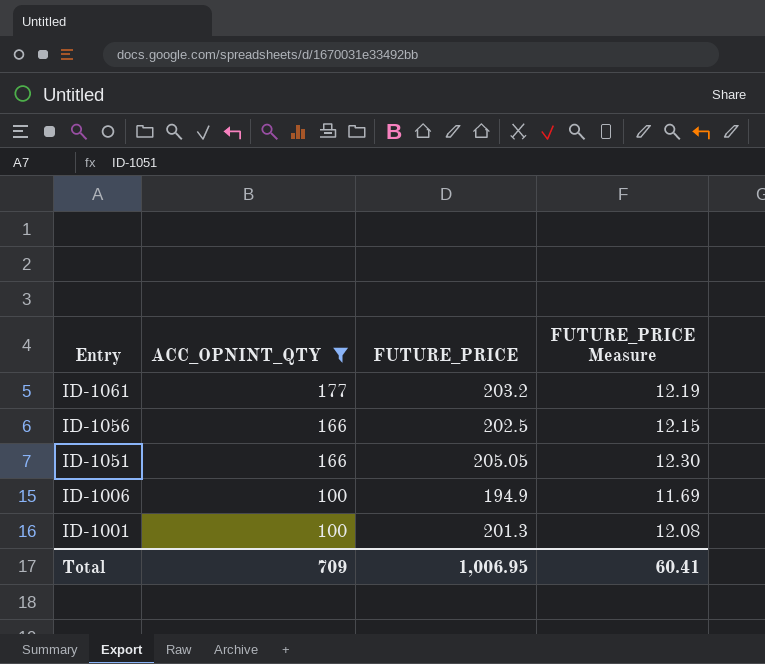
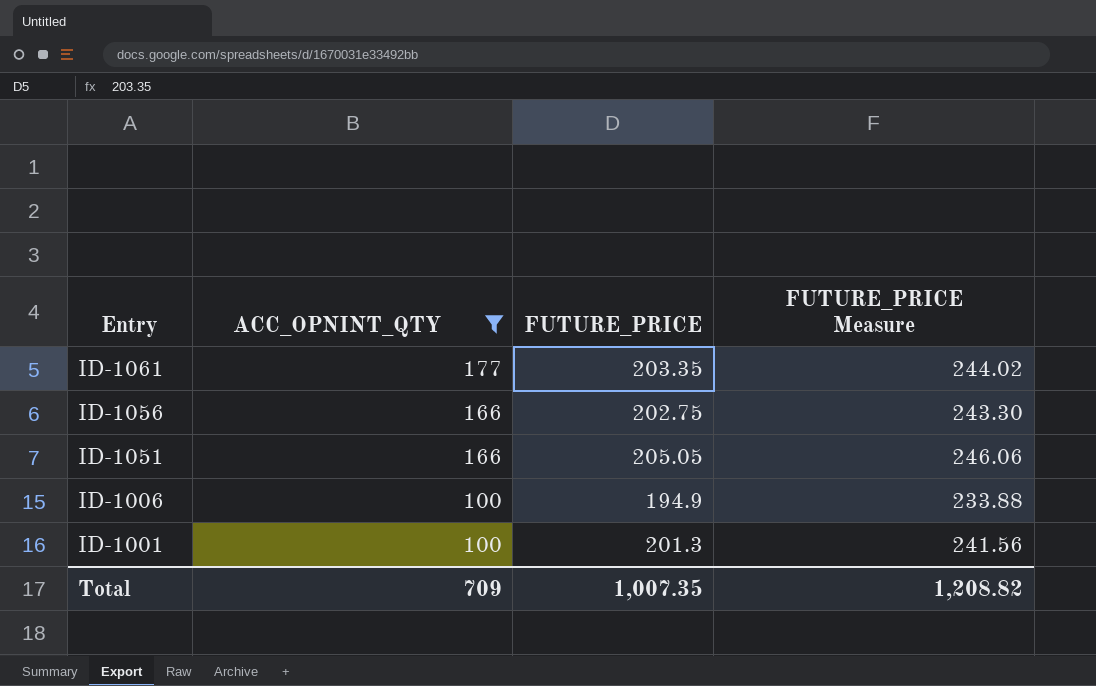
column FUTURE_PRICE Measure | formula: [FUTURE_PRICE] * 0.06 -> [FUTURE_PRICE] * 1.2
ID-1061 | FUTURE_PRICE: 203.2 -> 203.35
ID-1056 | FUTURE_PRICE: 202.5 -> 202.75
Total | FUTURE_PRICE: 1,006.95 -> 1,007.35
Total | FUTURE_PRICE Measure: 60.41 -> 1,208.82

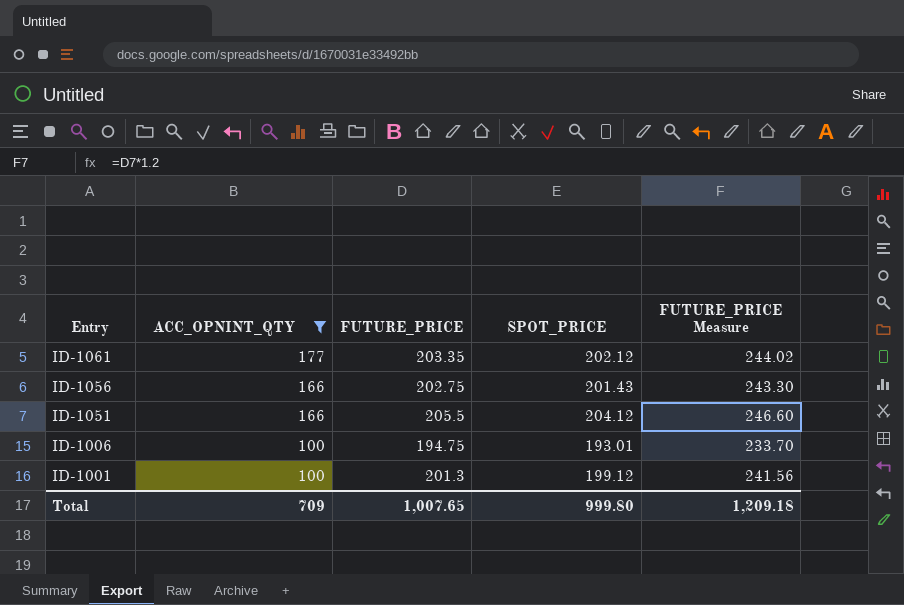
column SPOT_PRICE | position: none -> 4
ID-1051 | FUTURE_PRICE: 205.05 -> 205.5
ID-1051 | FUTURE_PRICE Measure: 246.06 -> 246.60
ID-1006 | FUTURE_PRICE: 194.9 -> 194.75
ID-1006 | FUTURE_PRICE Measure: 233.88 -> 233.70
Total | FUTURE_PRICE: 1,007.35 -> 1,007.65
Total | FUTURE_PRICE Measure: 1,208.82 -> 1,209.18

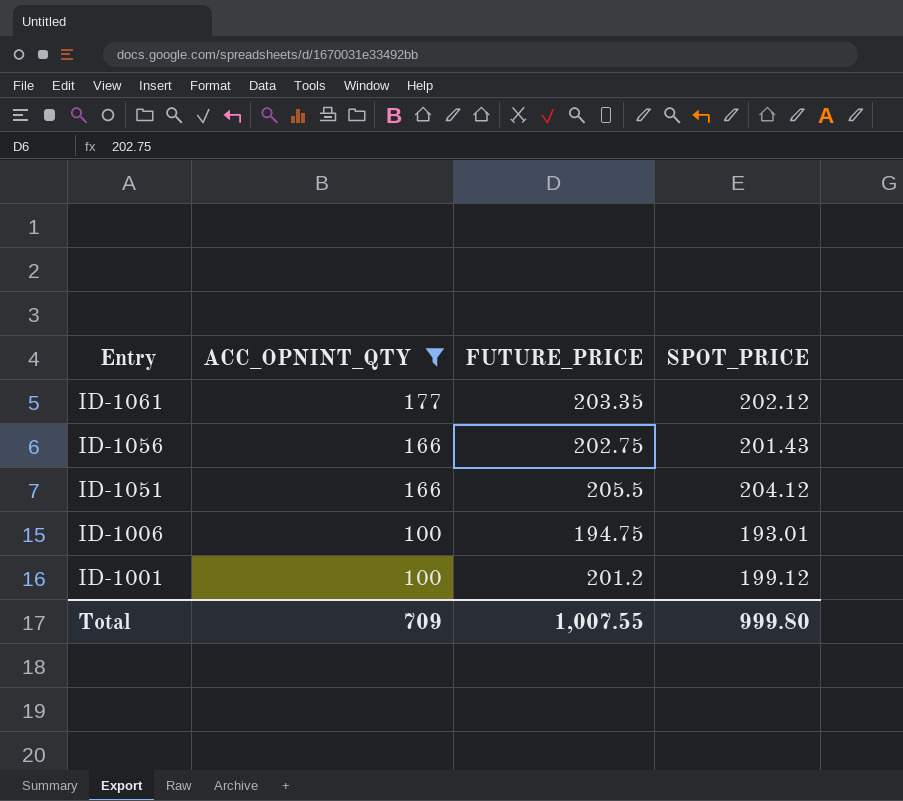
column FUTURE_PRICE Measure | formula: [FUTURE_PRICE] * 1.2 -> none
ID-1001 | FUTURE_PRICE: 201.3 -> 201.2
Total | FUTURE_PRICE: 1,007.65 -> 1,007.55

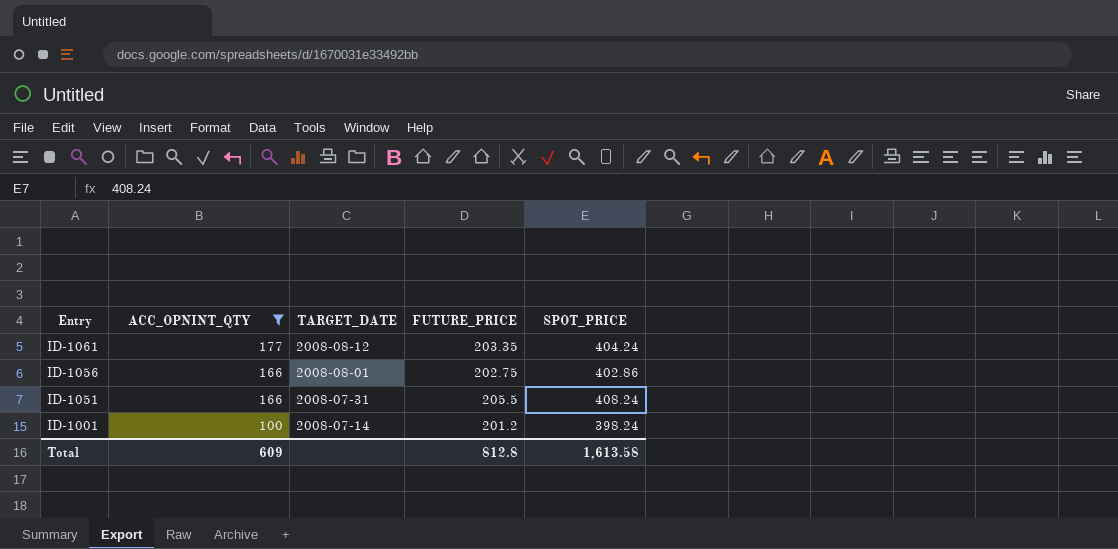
column TARGET_DATE | position: none -> 3
row ID-1006: 100 | 194.75 | 193.01 -> none
ID-1061 | SPOT_PRICE: 202.12 -> 404.24
ID-1056 | SPOT_PRICE: 201.43 -> 402.86
ID-1051 | SPOT_PRICE: 204.12 -> 408.24
ID-1001 | SPOT_PRICE: 199.12 -> 398.24
Total | ACC_OPNINT_QTY: 709 -> 609
Total | FUTURE_PRICE: 1,007.55 -> 812.8
Total | SPOT_PRICE: 999.80 -> 1,613.58

